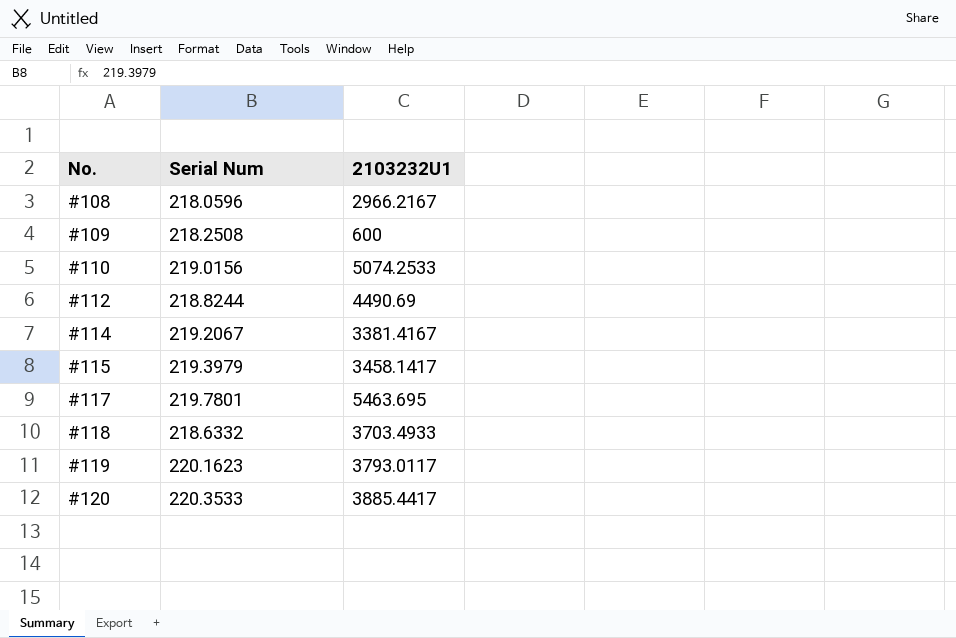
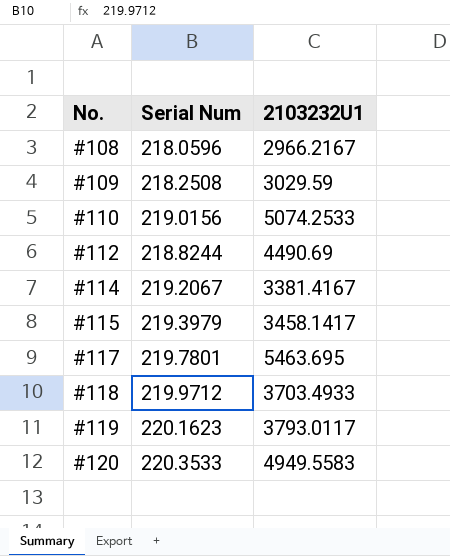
#109 | 2103232U1: 600 -> 3029.59
#118 | Serial Num: 218.6332 -> 219.9712
#120 | 2103232U1: 3885.4417 -> 4949.5583

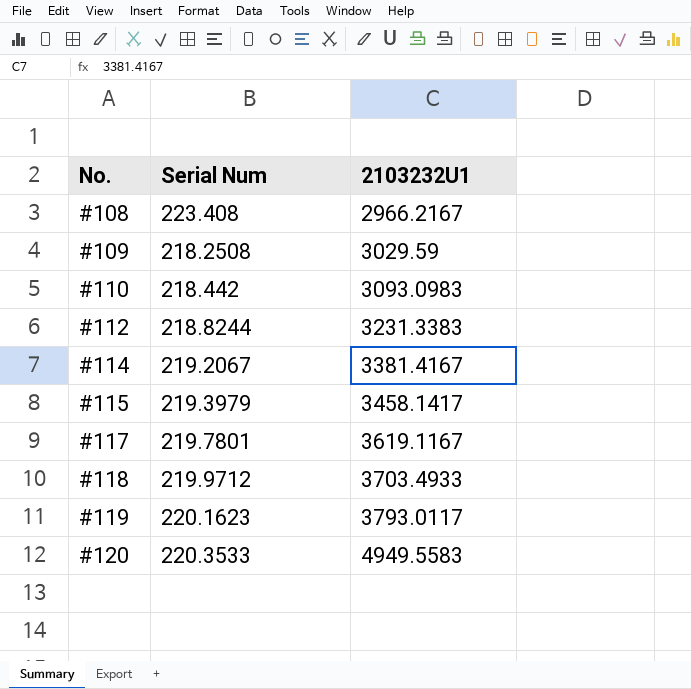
#108 | Serial Num: 218.0596 -> 223.408
#110 | Serial Num: 219.0156 -> 218.442
#110 | 2103232U1: 5074.2533 -> 3093.0983
#112 | 2103232U1: 4490.69 -> 3231.3383
#117 | 2103232U1: 5463.695 -> 3619.1167

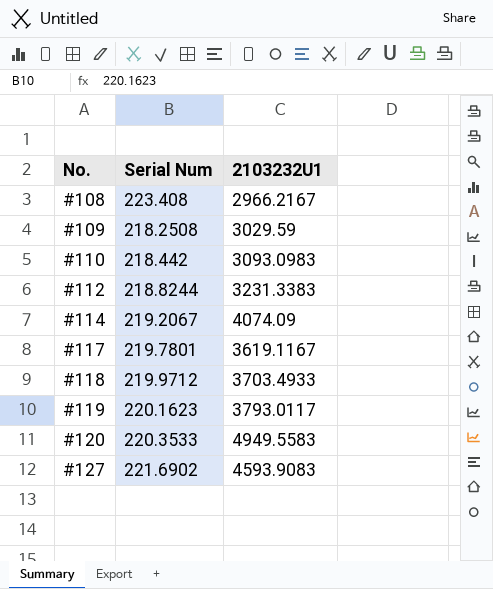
row #115: 219.3979 | 3458.1417 -> none
#114 | 2103232U1: 3381.4167 -> 4074.09
row #127: none -> 221.6902 | 4593.9083

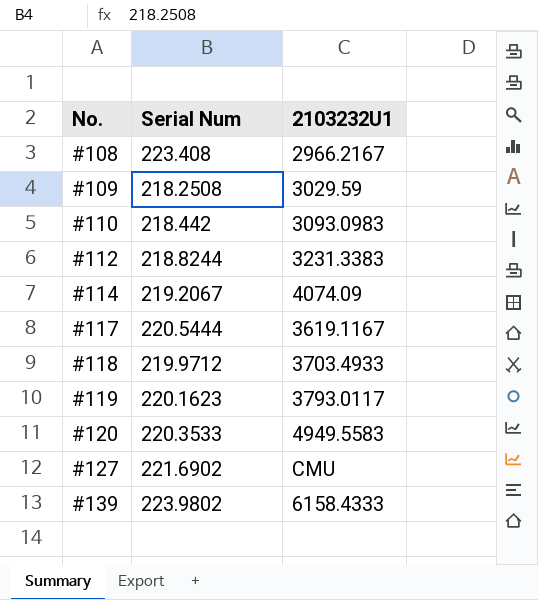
#117 | Serial Num: 219.7801 -> 220.5444
#127 | 2103232U1: 4593.9083 -> CMU
row #139: none -> 223.9802 | 6158.4333

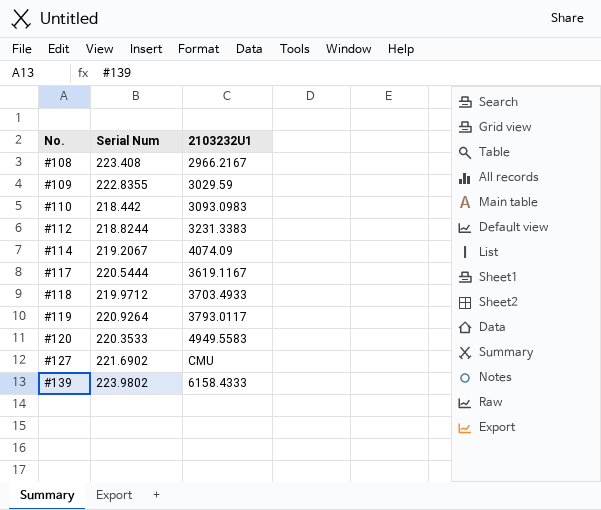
#109 | Serial Num: 218.2508 -> 222.8355
#119 | Serial Num: 220.1623 -> 220.9264

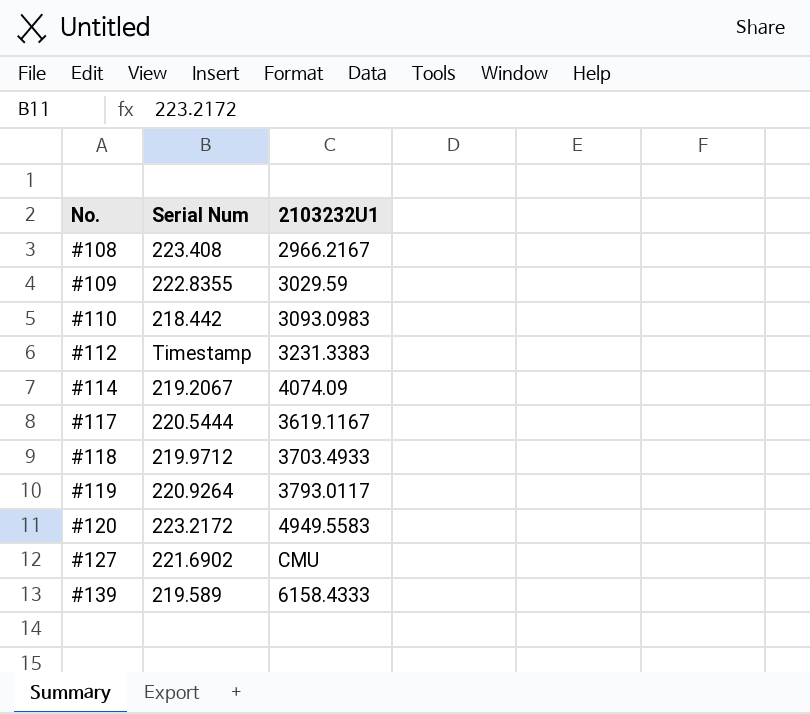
#112 | Serial Num: 218.8244 -> Timestamp
#120 | Serial Num: 220.3533 -> 223.2172
#139 | Serial Num: 223.9802 -> 219.589

